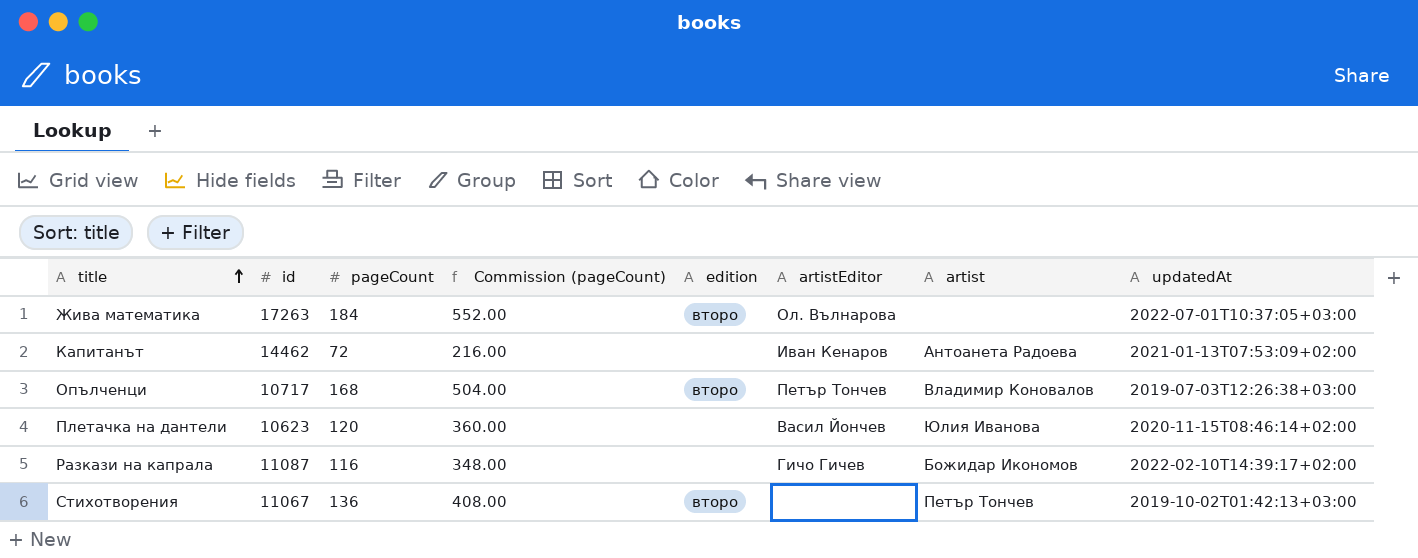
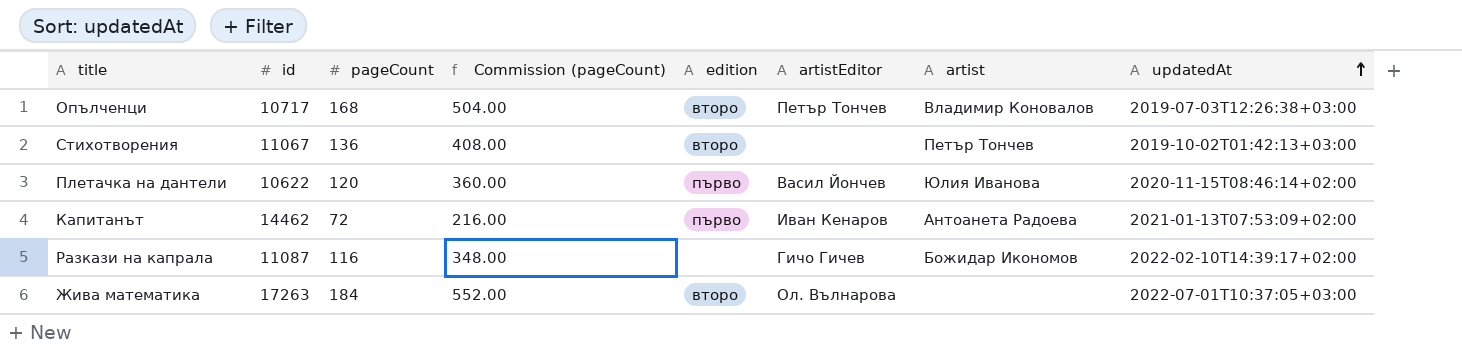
row order: title ascending -> updatedAt ascending
Плетачка на дантели | id: 10623 -> 10622
Плетачка на дантели | edition: none -> първо
Капитанът | edition: none -> първо

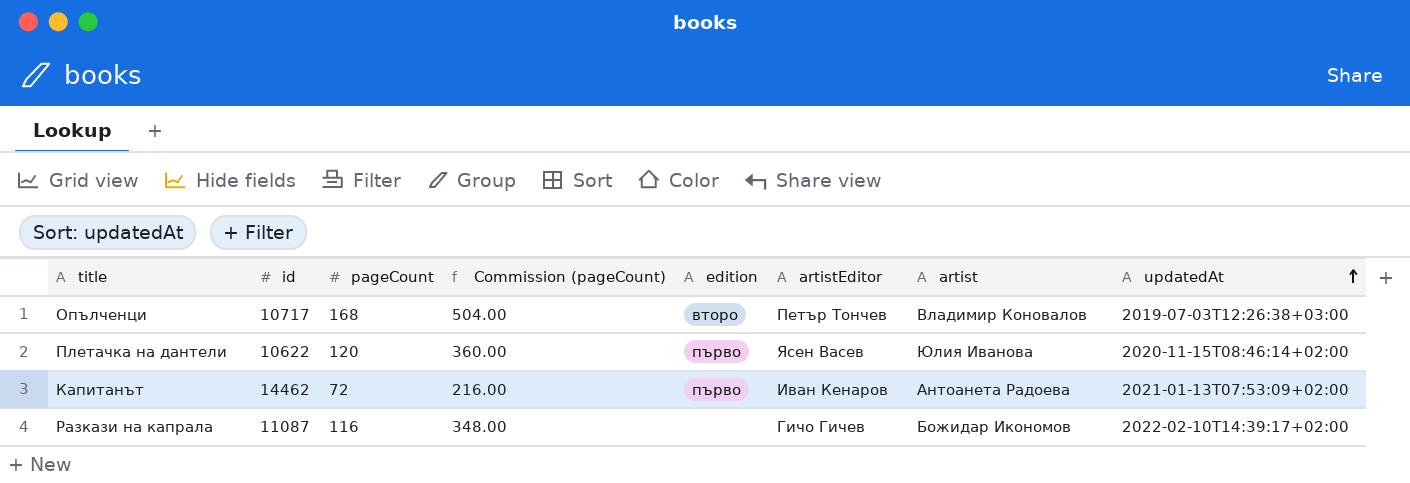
row Стихотворения: 11067 | 136 | 408.00 | второ | none | Петър Тончев | 2019-10-02T01:42:13+03:00 -> none
row Жива математика: 17263 | 184 | 552.00 | второ | Ол. Вълнарова | none | 2022-07-01T10:37:05+03:00 -> none
Плетачка на дантели | artistEditor: Васил Йончев -> Ясен Васев

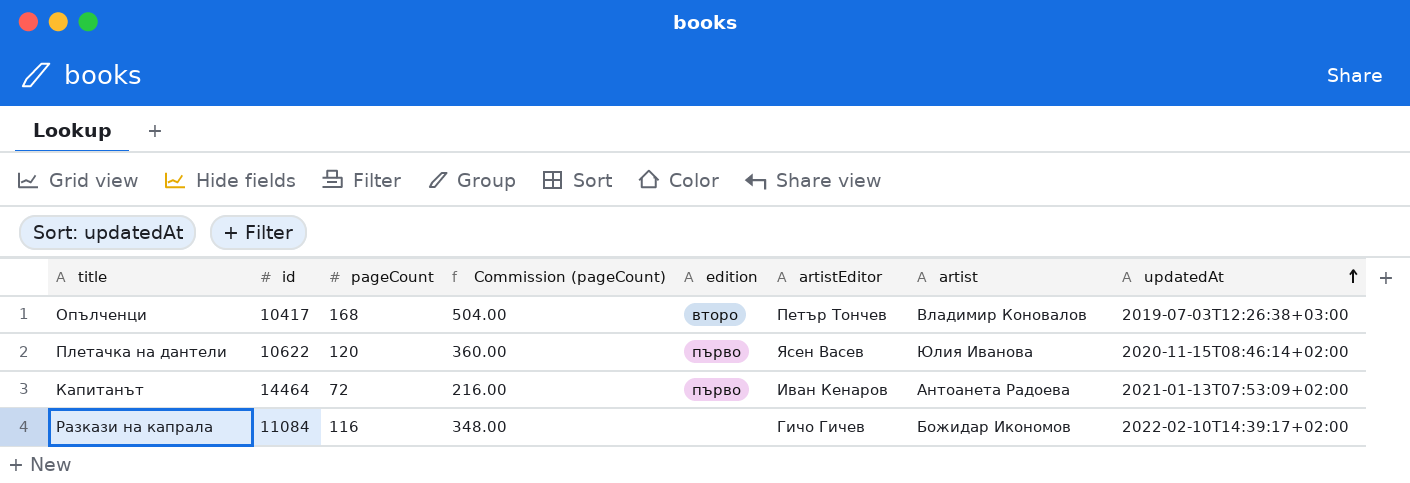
Опълченци | id: 10717 -> 10417
Капитанът | id: 14462 -> 14464
Разкази на капрала | id: 11087 -> 11084

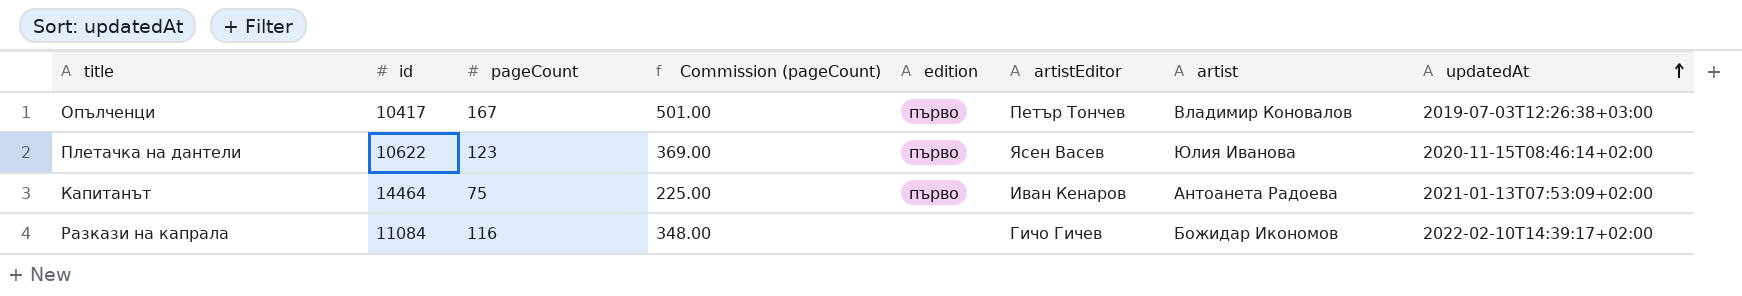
Опълченци | pageCount: 168 -> 167
Опълченци | Commission (pageCount): 504.00 -> 501.00
Опълченци | edition: второ -> първо
Плетачка на дантели | pageCount: 120 -> 123
Плетачка на дантели | Commission (pageCount): 360.00 -> 369.00
Капитанът | pageCount: 72 -> 75
Капитанът | Commission (pageCount): 216.00 -> 225.00

